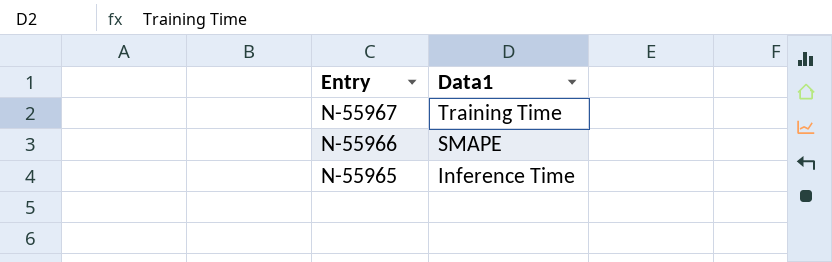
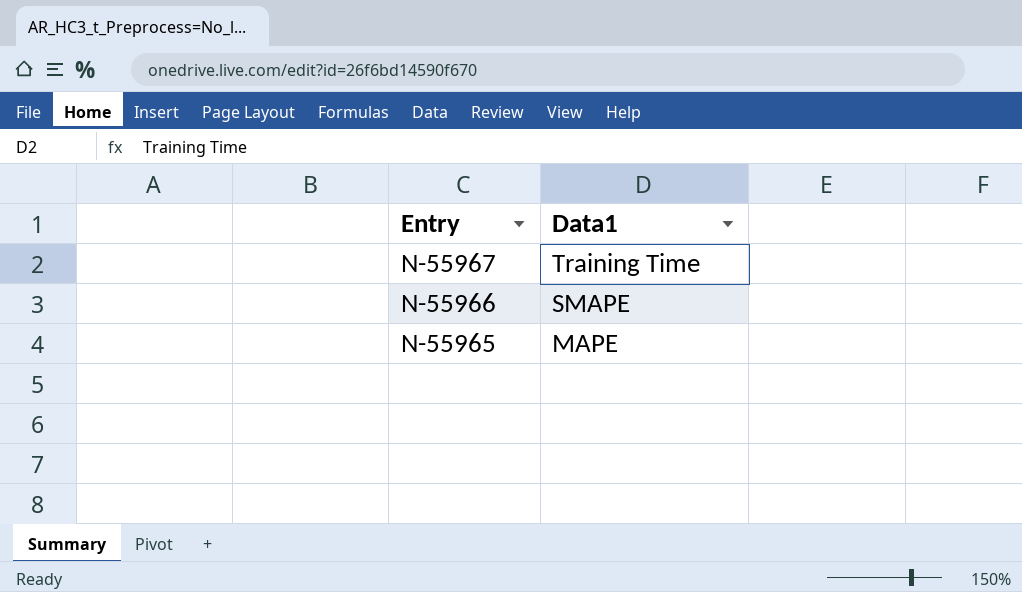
N-55965 | Data1: Inference Time -> MAPE

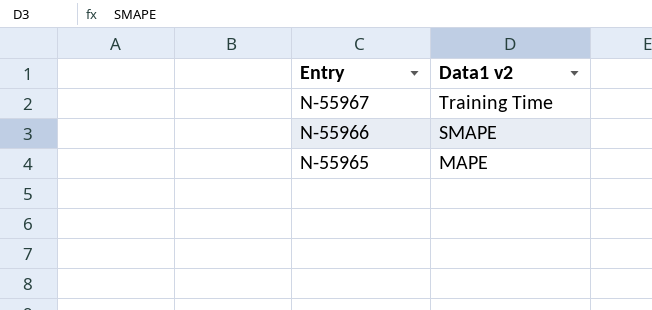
column name: Data1 -> Data1 v2

